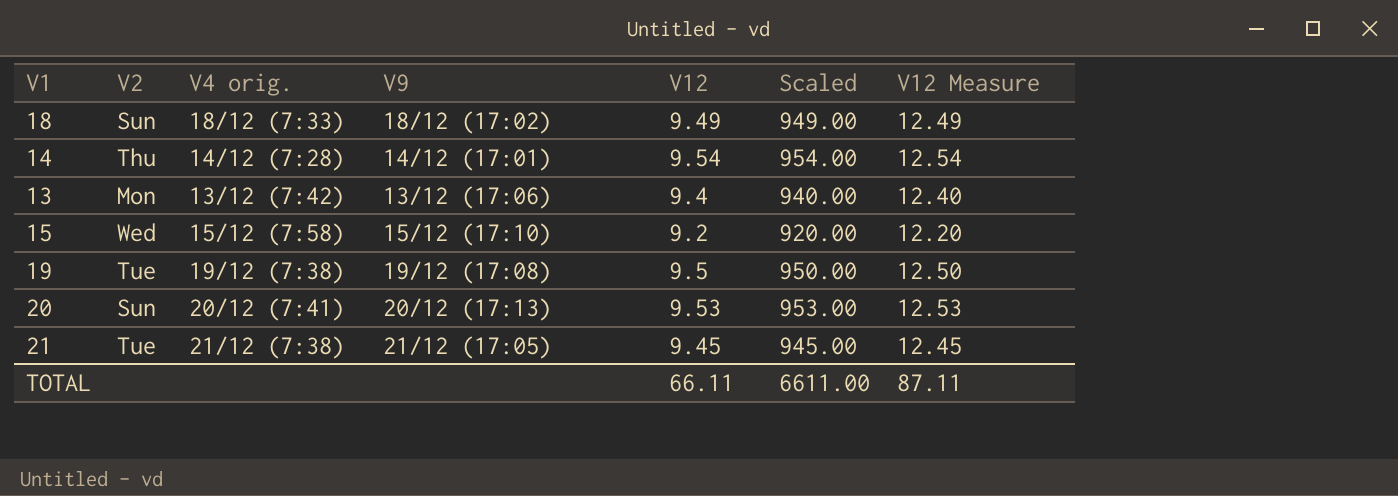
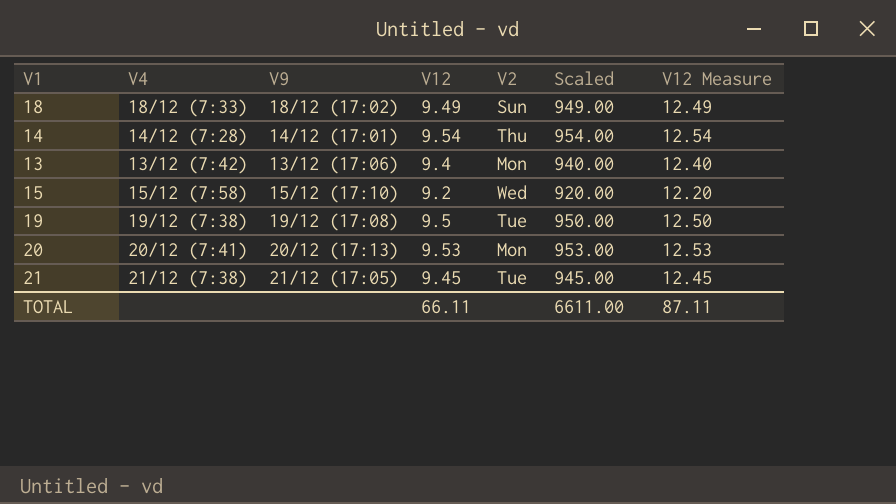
column name: V4 orig. -> V4
column V2 | position: 2 -> 5
20 | V2: Sun -> Mon

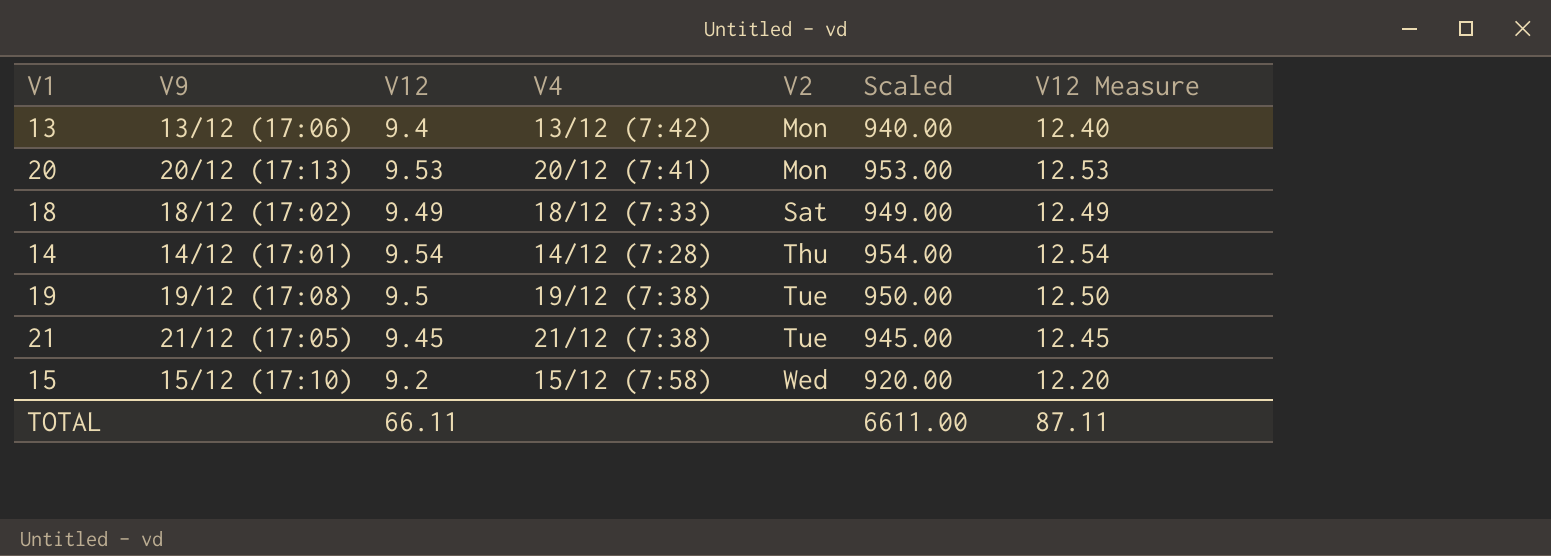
row order: none -> V2 ascending
column V4 | position: 2 -> 4
18 | V2: Sun -> Sat

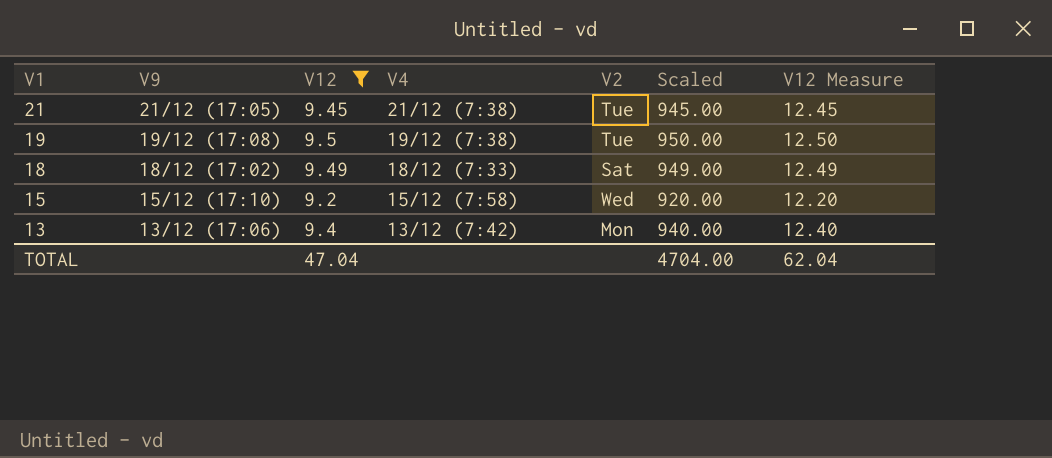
filter: none -> V12 <= 9.5
row order: V2 ascending -> V1 descending
TOTAL | V12: 66.11 -> 47.04
TOTAL | Scaled: 6611.00 -> 4704.00
TOTAL | V12 Measure: 87.11 -> 62.04

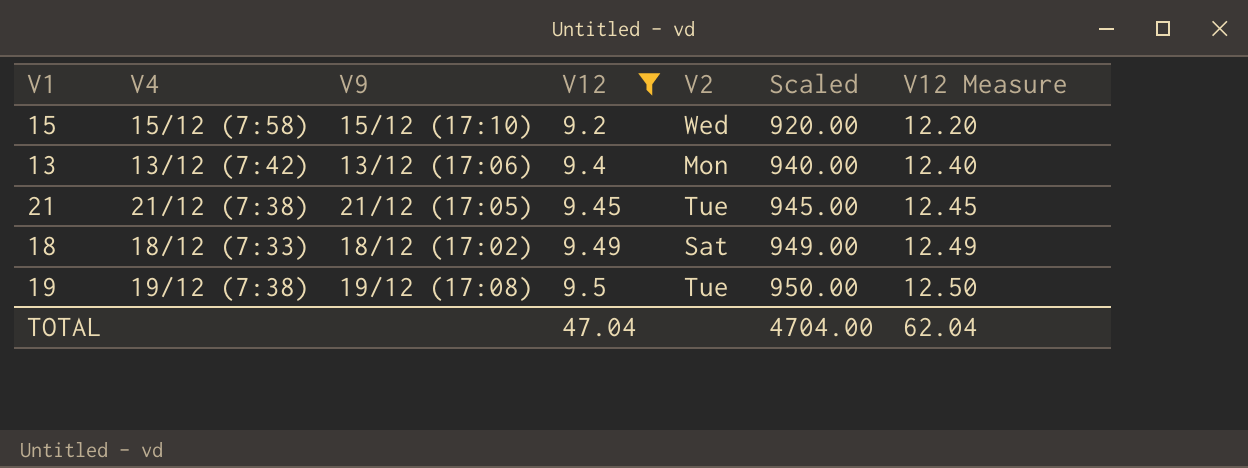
row order: V1 descending -> V12 ascending
column V4 | position: 4 -> 2

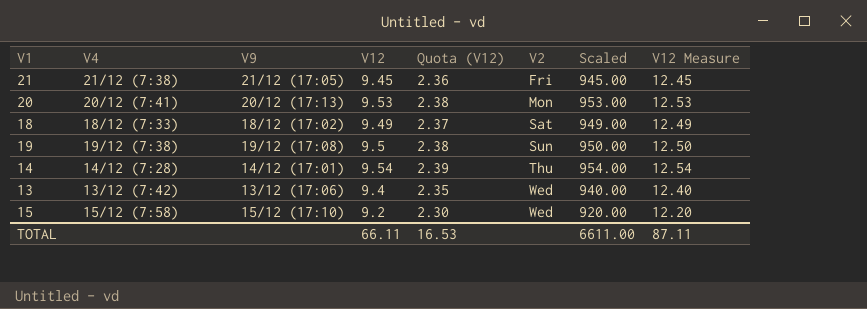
filter: V12 <= 9.5 -> none
row order: V12 ascending -> V2 ascending
column Quota (V12) | formula: none -> [V12] * 0.25
21 | V2: Tue -> Fri
19 | V2: Tue -> Sun
13 | V2: Mon -> Wed
TOTAL | V12: 47.04 -> 66.11
TOTAL | Scaled: 4704.00 -> 6611.00
TOTAL | V12 Measure: 62.04 -> 87.11

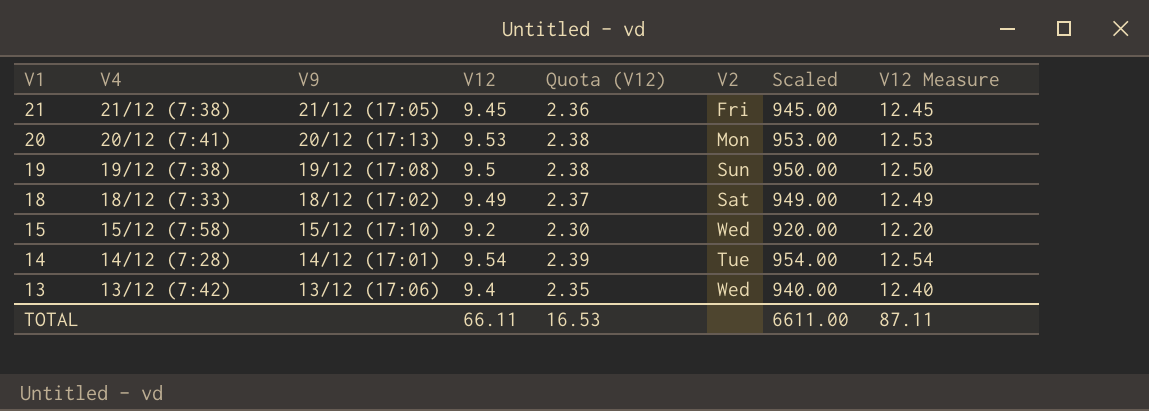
row order: V2 ascending -> V1 descending
14 | V2: Thu -> Tue

